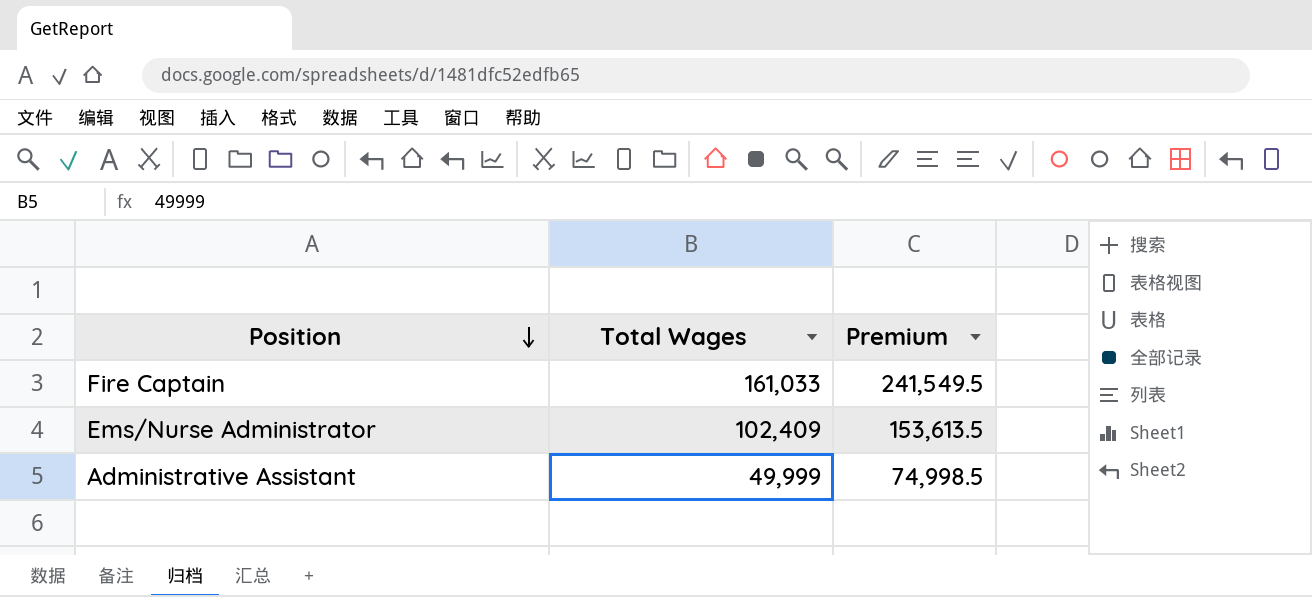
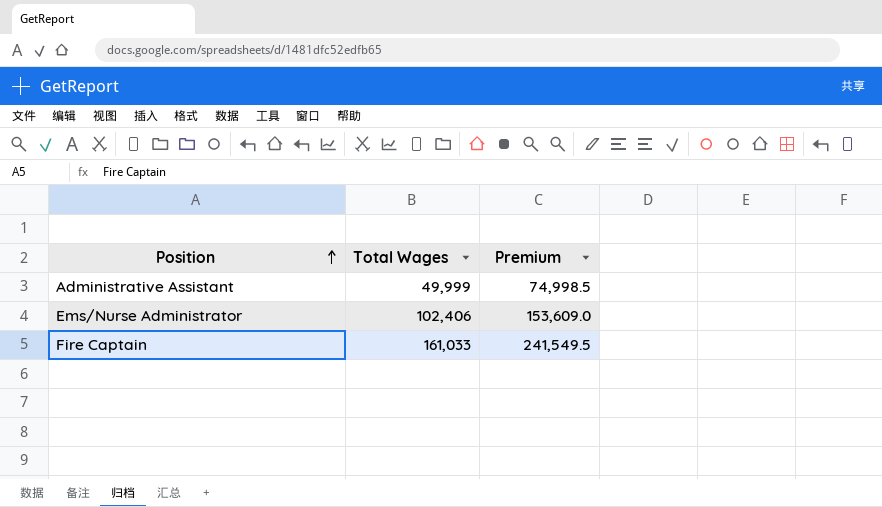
row order: Position descending -> Position ascending
Ems/Nurse Administrator | Total Wages: 102,409 -> 102,406
Ems/Nurse Administrator | Premium: 153,613.5 -> 153,609.0

